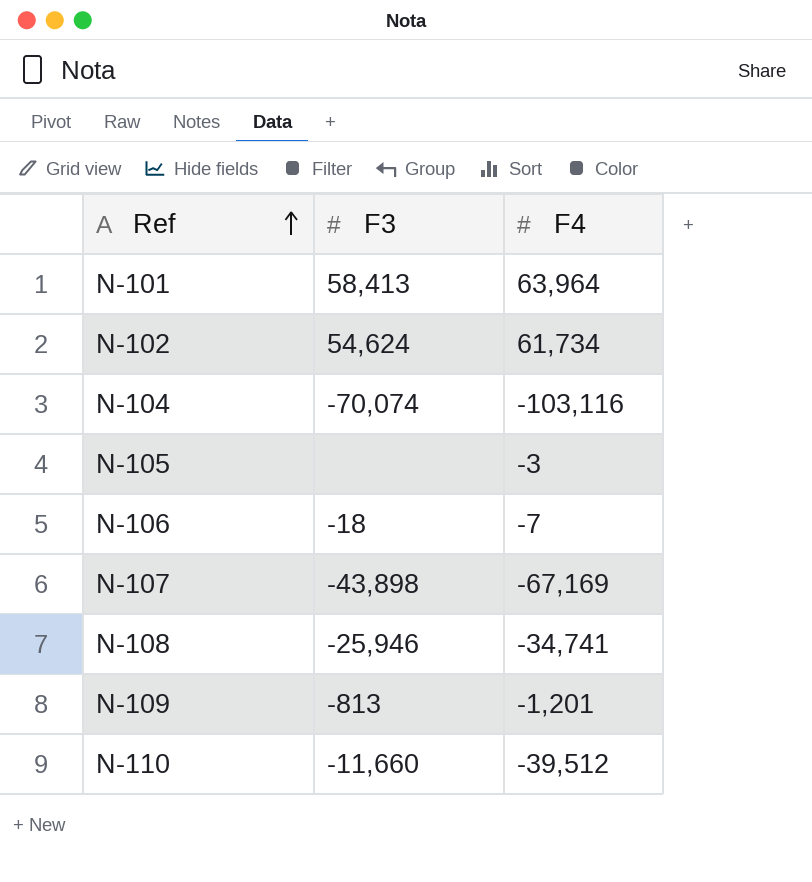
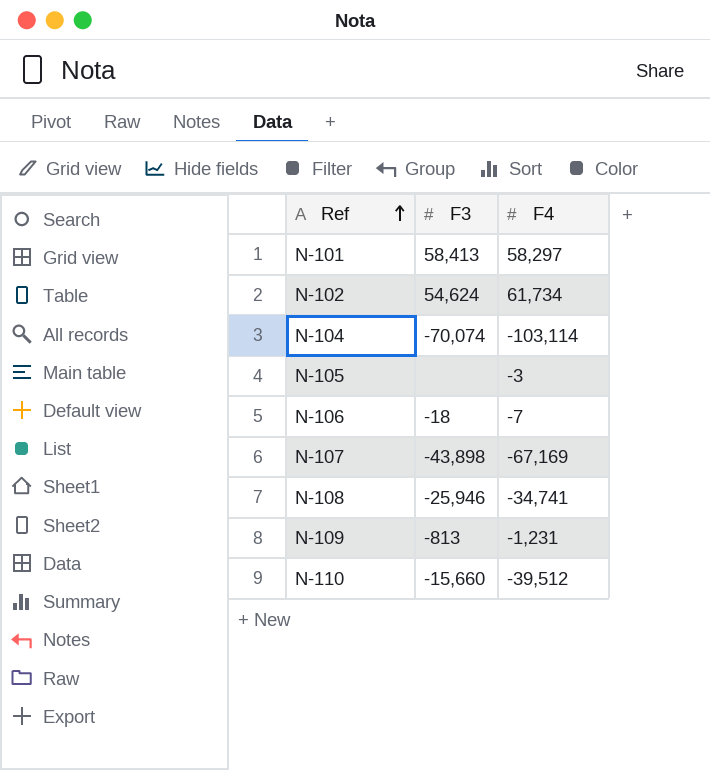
N-101 | F4: 63,964 -> 58,297
N-104 | F4: -103,116 -> -103,114
N-109 | F4: -1,201 -> -1,231
N-110 | F3: -11,660 -> -15,660

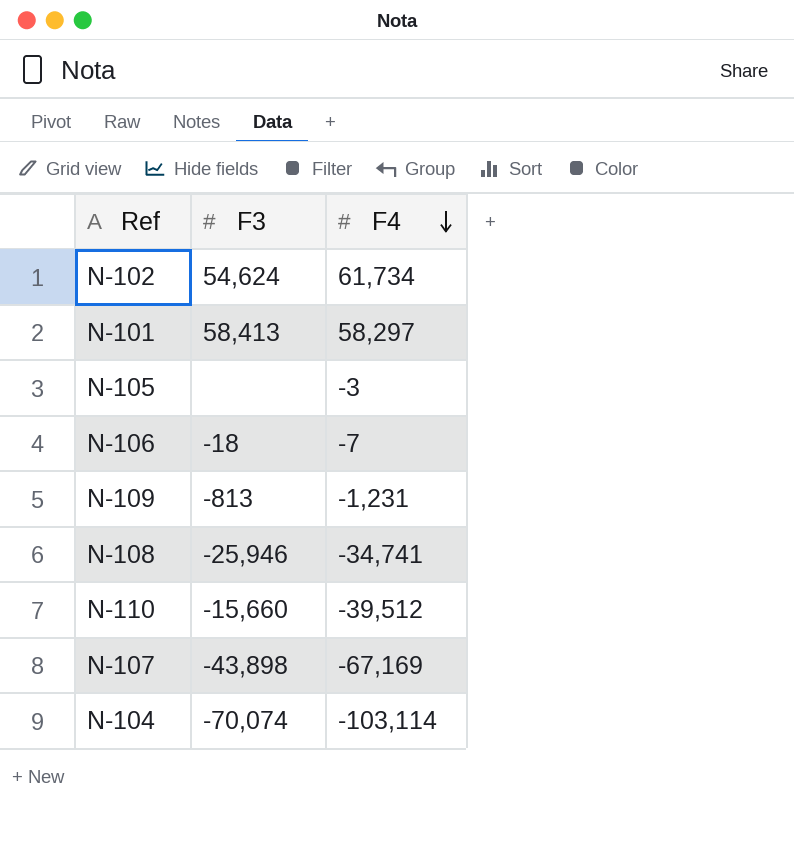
row order: Ref ascending -> F4 descending

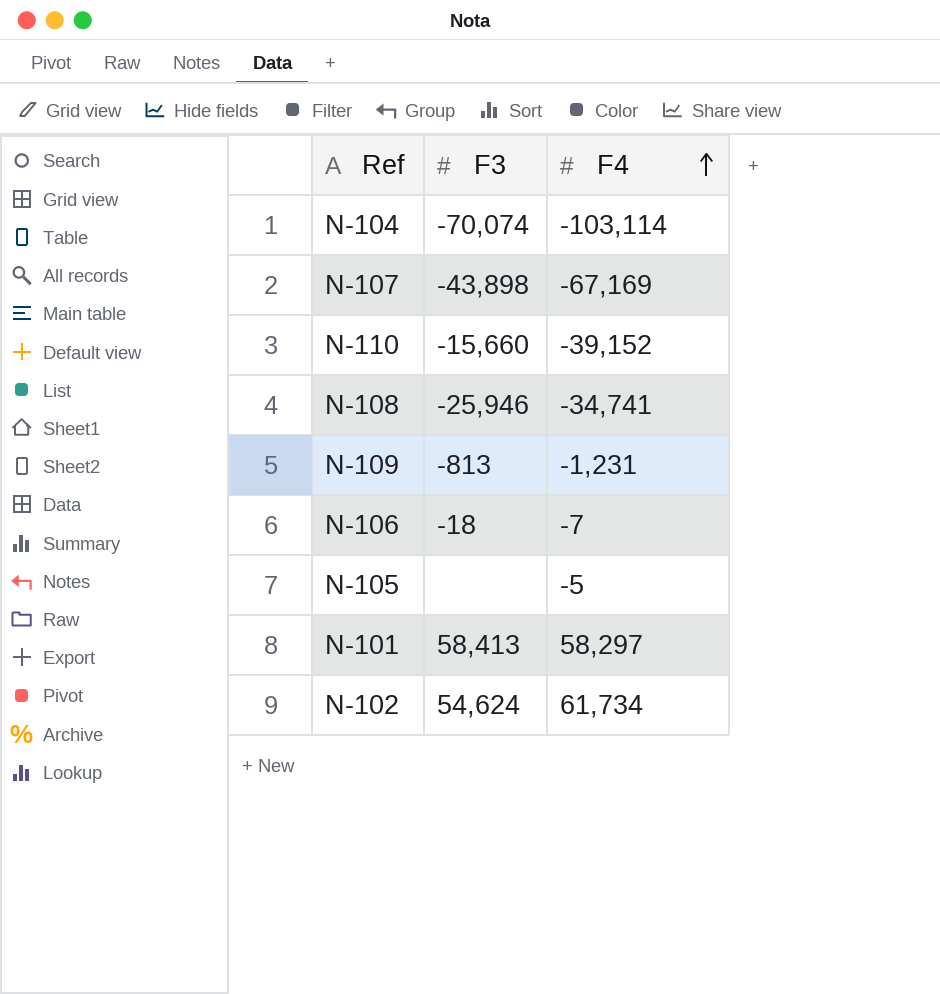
row order: F4 descending -> F4 ascending
N-110 | F4: -39,512 -> -39,152
N-105 | F4: -3 -> -5

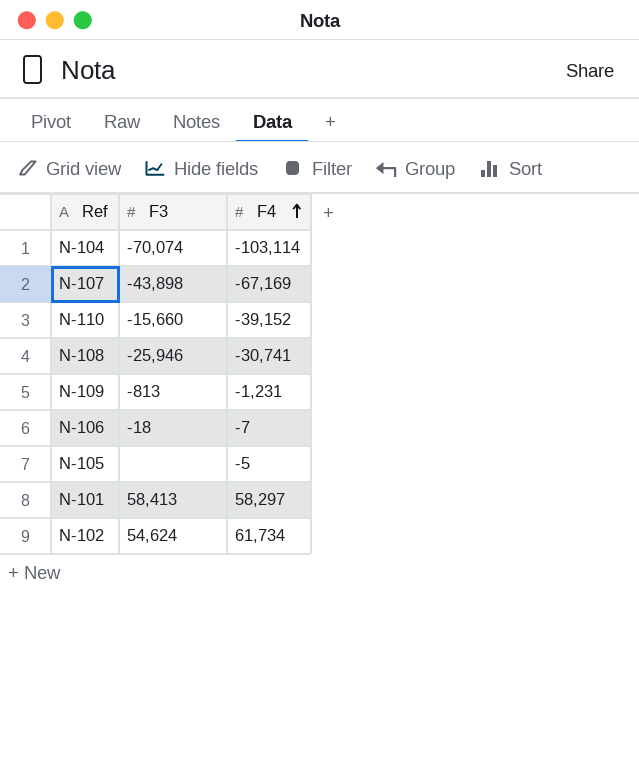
N-108 | F4: -34,741 -> -30,741

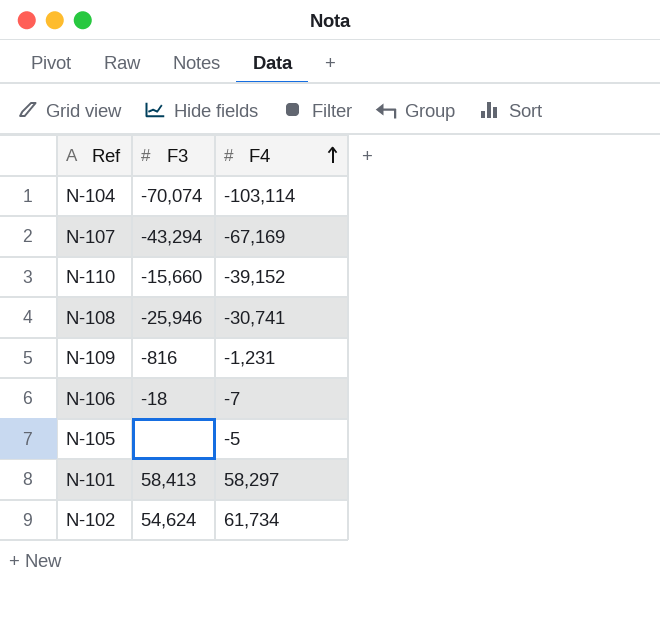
N-107 | F3: -43,898 -> -43,294
N-109 | F3: -813 -> -816

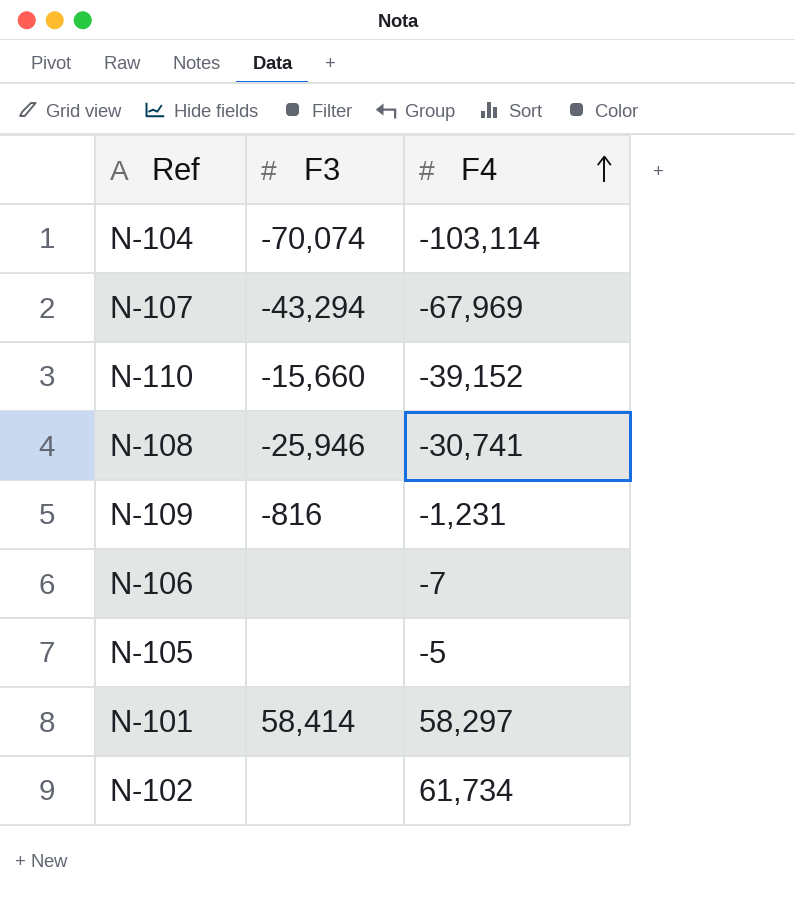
N-107 | F4: -67,169 -> -67,969
N-106 | F3: -18 -> none
N-101 | F3: 58,413 -> 58,414
N-102 | F3: 54,624 -> none

